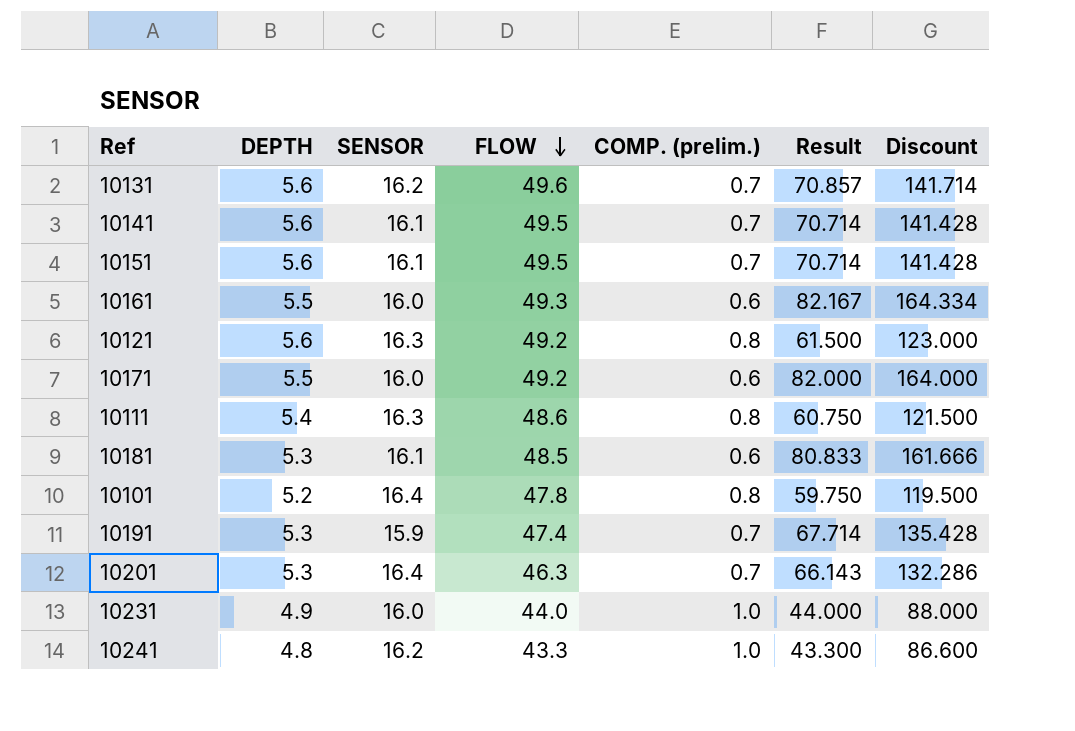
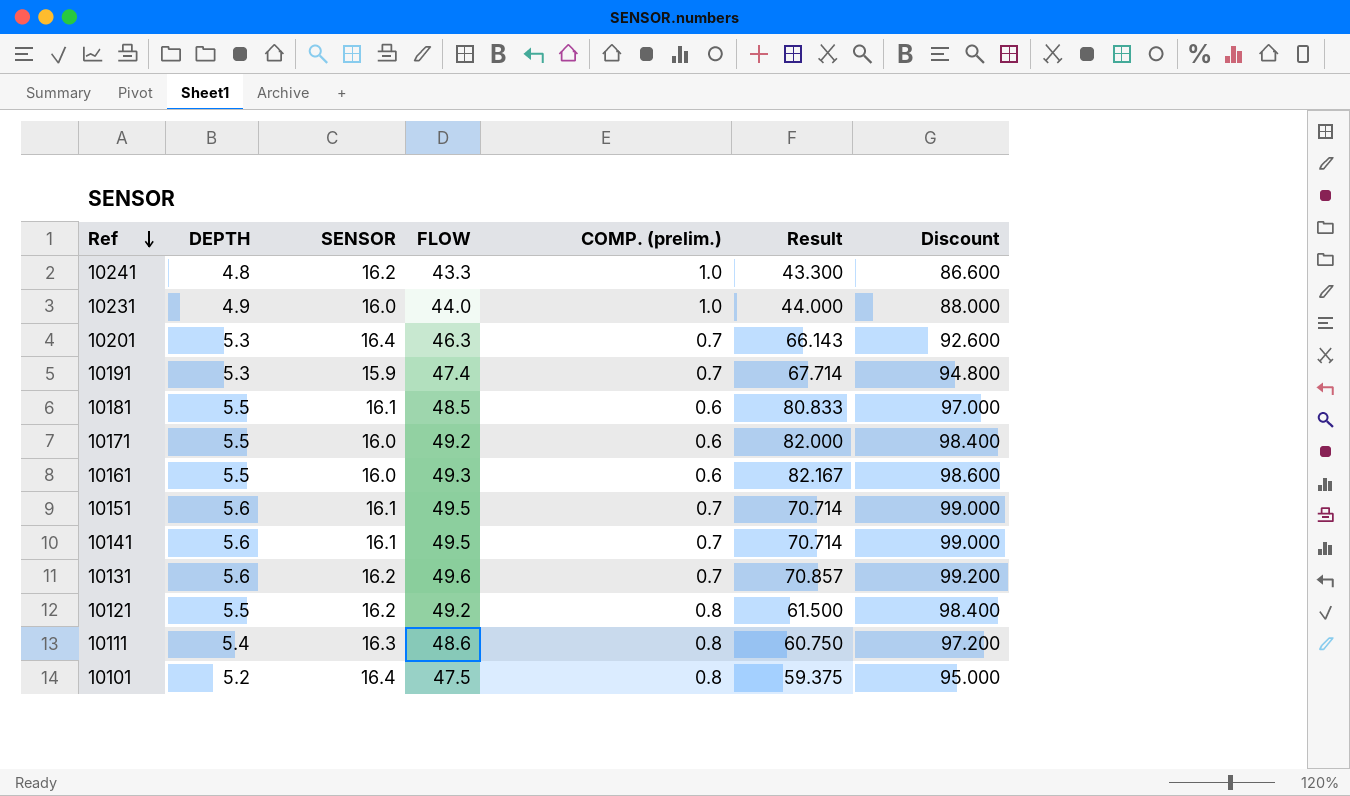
row order: FLOW descending -> Ref descending
column Discount | formula: [Result] * 2 -> [FLOW] * 2
10181 | DEPTH: 5.3 -> 5.5
10121 | DEPTH: 5.6 -> 5.5
10121 | SENSOR: 16.3 -> 16.2
10101 | FLOW: 47.8 -> 47.5
10101 | Result: 59.750 -> 59.375

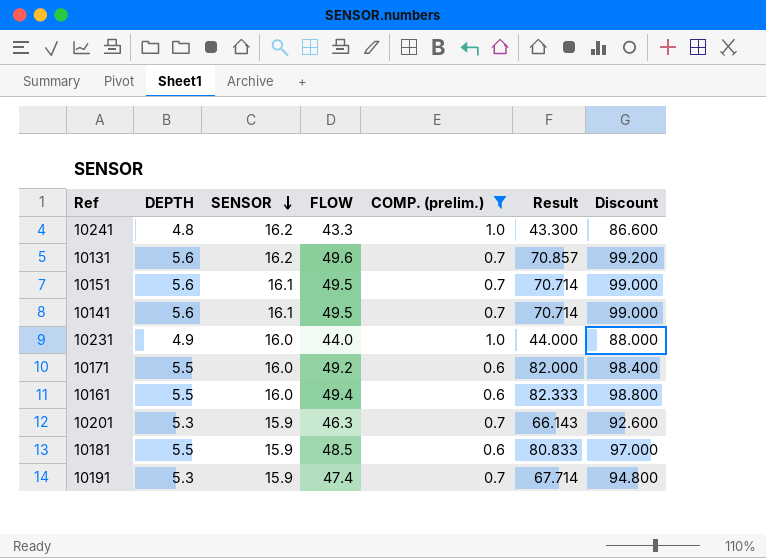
filter: none -> COMP. (prelim.) != 0.8
row order: Ref descending -> SENSOR descending
10161 | FLOW: 49.3 -> 49.4
10161 | Result: 82.167 -> 82.333
10161 | Discount: 98.600 -> 98.800
10201 | SENSOR: 16.4 -> 15.9
10181 | SENSOR: 16.1 -> 15.9

